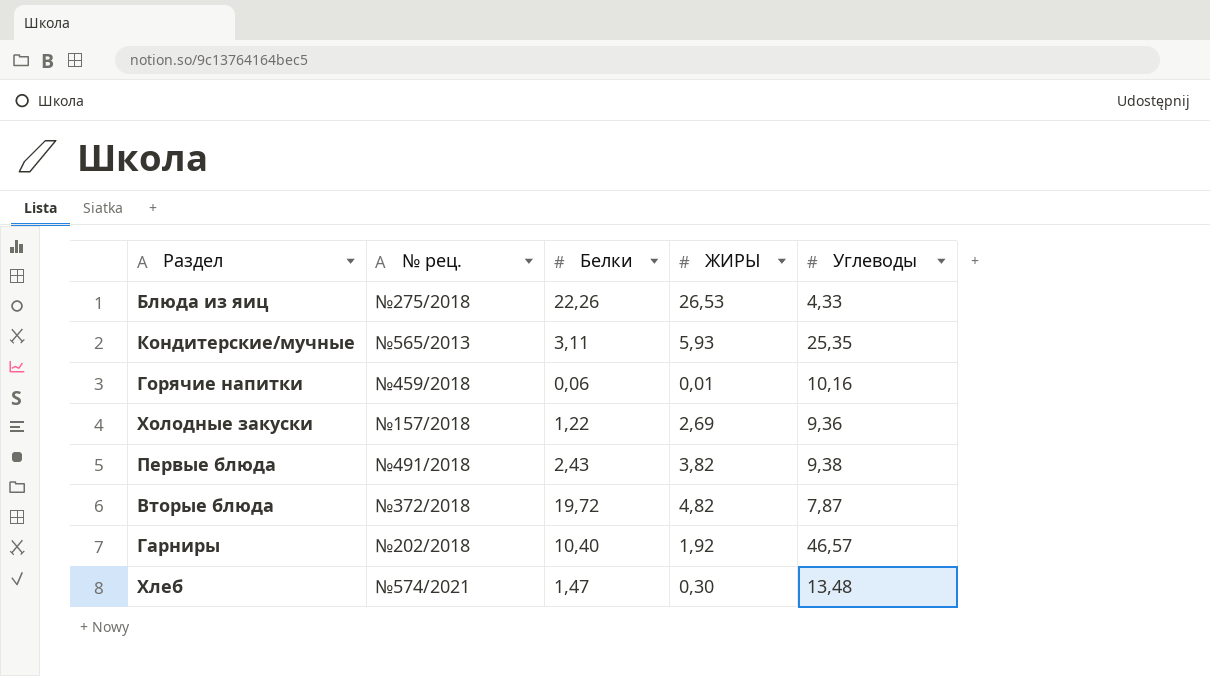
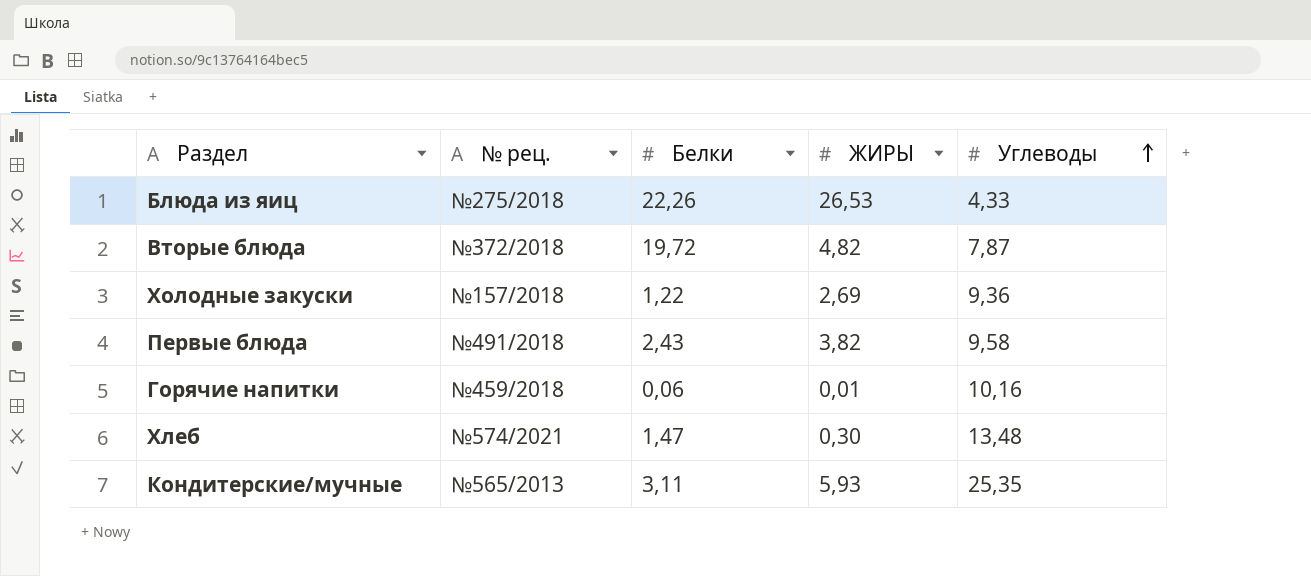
row order: none -> Углеводы ascending
row Гарниры: №202/2018 | 10,40 | 1,92 | 46,57 -> none
Первые блюда | Углеводы: 9,38 -> 9,58

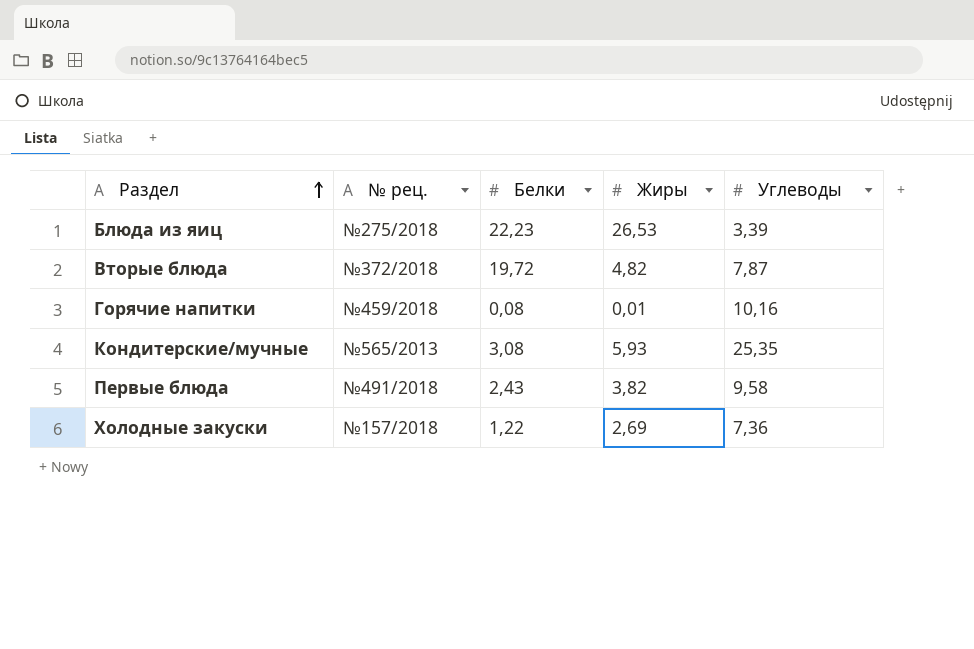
row order: Углеводы ascending -> Раздел ascending
column name: ЖИРЫ -> Жиры
row Хлеб: №574/2021 | 1,47 | 0,30 | 13,48 -> none
Блюда из яиц | Белки: 22,26 -> 22,23
Блюда из яиц | Углеводы: 4,33 -> 3,39
Горячие напитки | Белки: 0,06 -> 0,08
Кондитерские/мучные | Белки: 3,11 -> 3,08
Холодные закуски | Углеводы: 9,36 -> 7,36

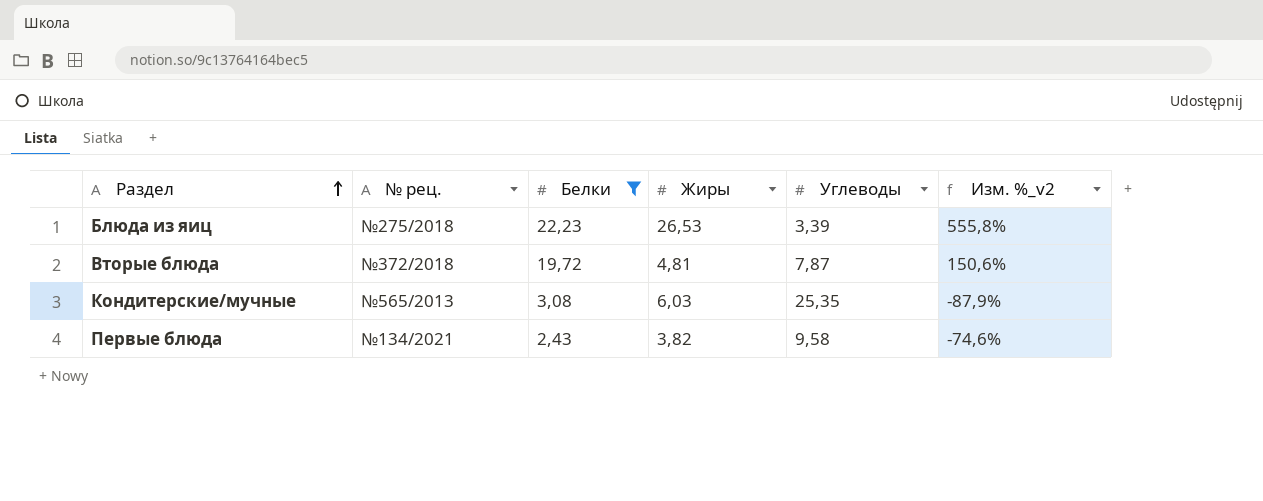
filter: none -> Белки >= 2,43
column Изм. %_v2 | formula: none -> ([Белки] - [Углеводы]) / [Углеводы]
Вторые блюда | Жиры: 4,82 -> 4,81
Кондитерские/мучные | Жиры: 5,93 -> 6,03
Первые блюда | № рец.: №491/2018 -> №134/2021

